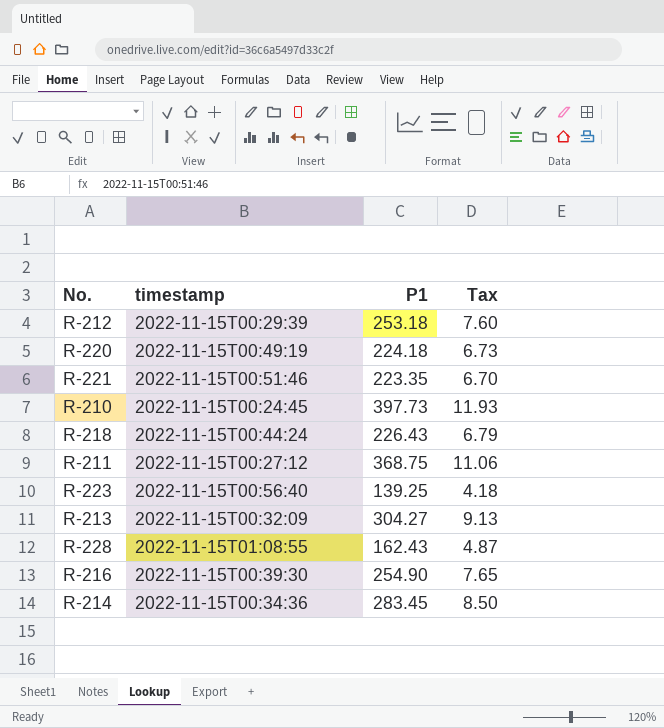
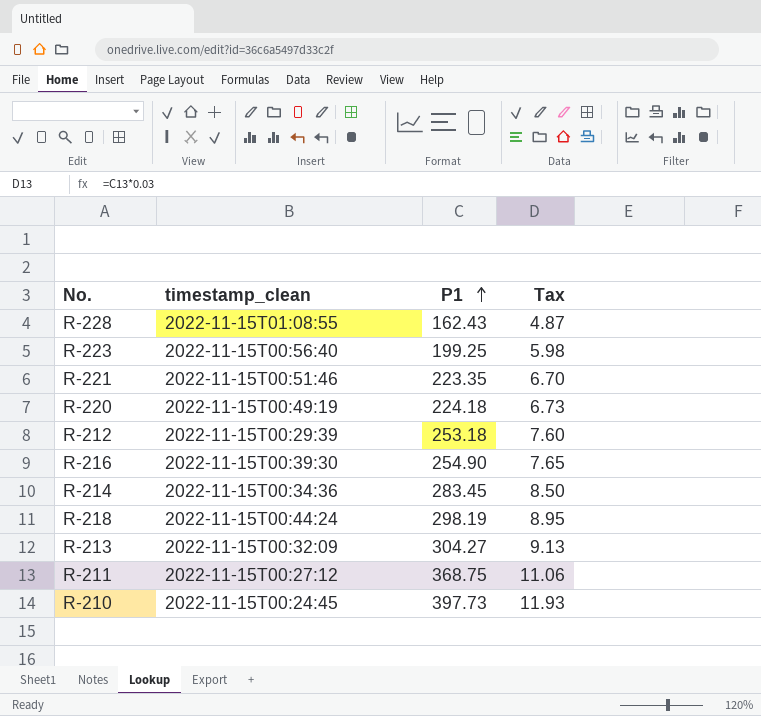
row order: none -> P1 ascending
column name: timestamp -> timestamp_clean
R-223 | P1: 139.25 -> 199.25
R-223 | Tax: 4.18 -> 5.98
R-218 | P1: 226.43 -> 298.19
R-218 | Tax: 6.79 -> 8.95

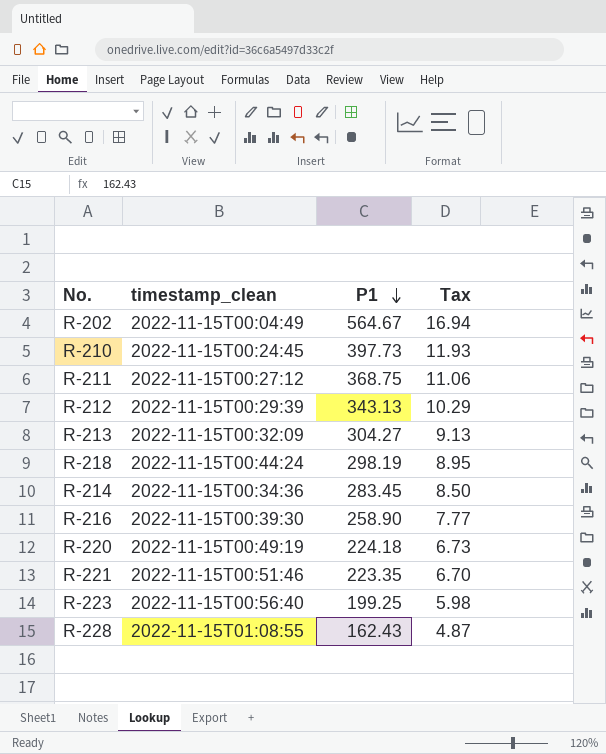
row order: P1 ascending -> P1 descending
row R-202: none -> 2022-11-15T00:04:49 | 564.67 | 16.94
R-212 | P1: 253.18 -> 343.13
R-212 | Tax: 7.60 -> 10.29
R-216 | P1: 254.90 -> 258.90
R-216 | Tax: 7.65 -> 7.77

